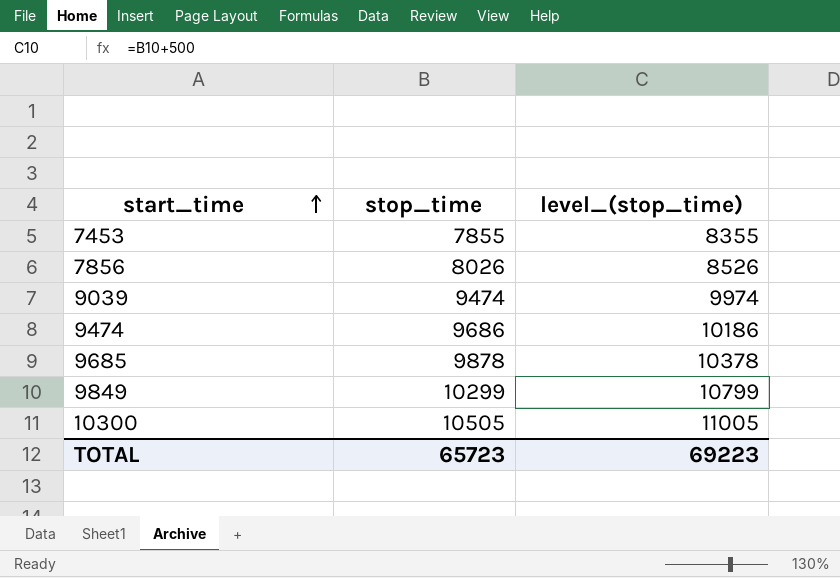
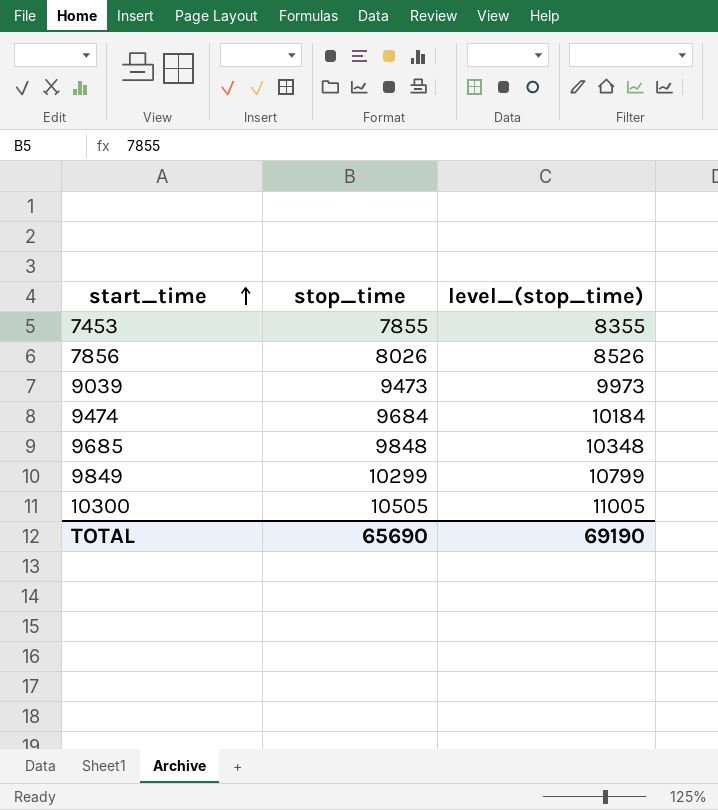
9039 | stop_time: 9474 -> 9473
9039 | level_(stop_time): 9974 -> 9973
9474 | stop_time: 9686 -> 9684
9474 | level_(stop_time): 10186 -> 10184
9685 | stop_time: 9878 -> 9848
9685 | level_(stop_time): 10378 -> 10348
TOTAL | stop_time: 65723 -> 65690
TOTAL | level_(stop_time): 69223 -> 69190

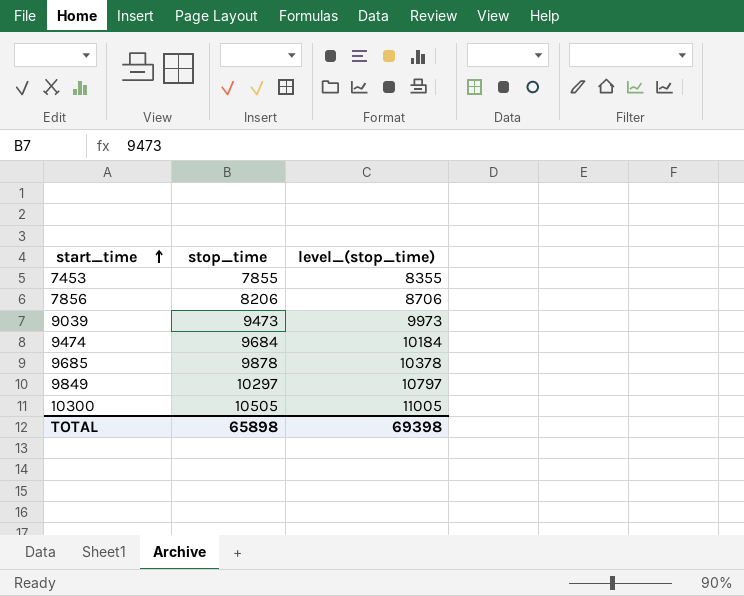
7856 | stop_time: 8026 -> 8206
7856 | level_(stop_time): 8526 -> 8706
9685 | stop_time: 9848 -> 9878
9685 | level_(stop_time): 10348 -> 10378
9849 | stop_time: 10299 -> 10297
9849 | level_(stop_time): 10799 -> 10797
TOTAL | stop_time: 65690 -> 65898
TOTAL | level_(stop_time): 69190 -> 69398

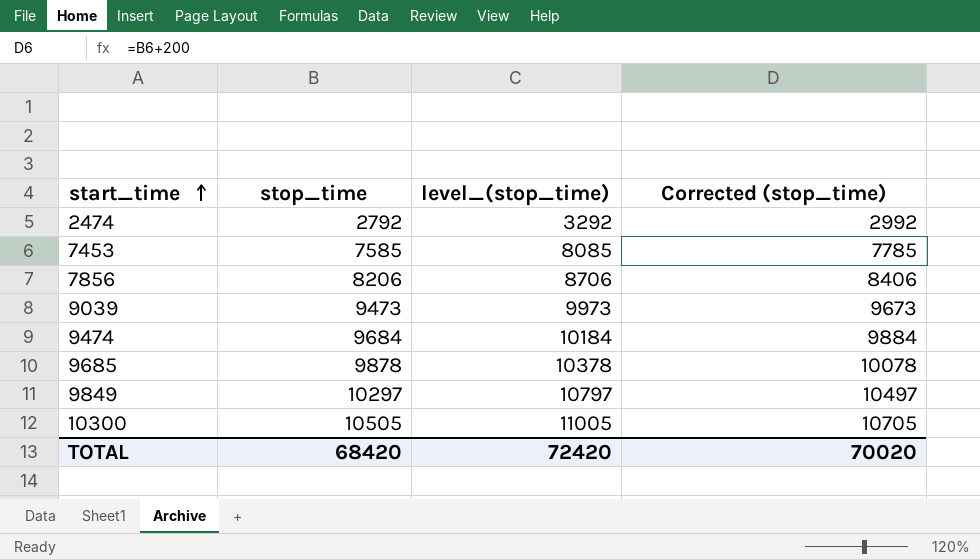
column Corrected (stop_time) | formula: none -> [stop_time] + 200
row 2474: none -> 2792 | 3292 | 2992
7453 | stop_time: 7855 -> 7585
7453 | level_(stop_time): 8355 -> 8085
TOTAL | stop_time: 65898 -> 68420
TOTAL | level_(stop_time): 69398 -> 72420

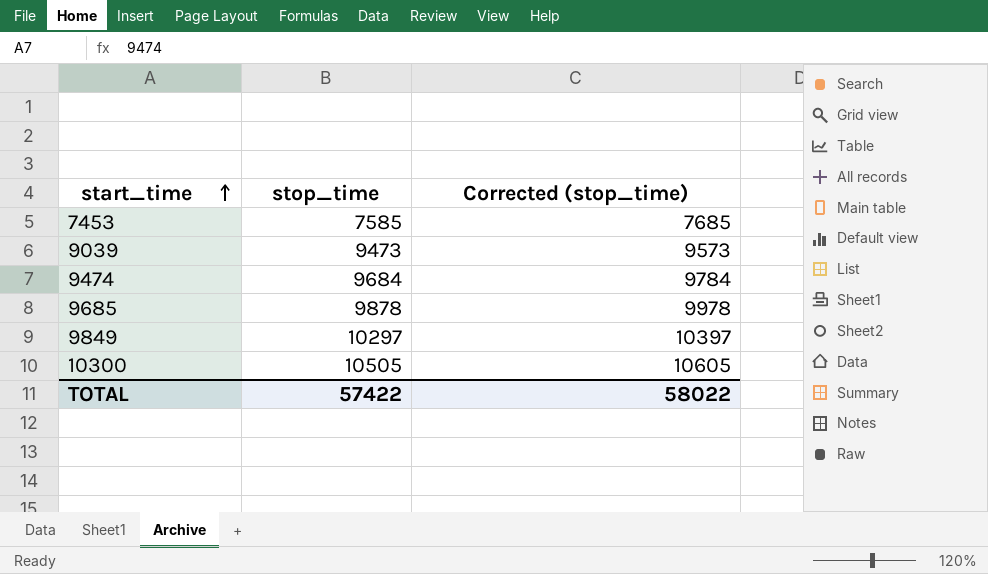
column level_(stop_time) | formula: [stop_time] + 500 -> none
column Corrected (stop_time) | formula: [stop_time] + 200 -> [stop_time] + 100
row 2474: 2792 | 3292 | 2992 -> none
row 7856: 8206 | 8706 | 8406 -> none
TOTAL | stop_time: 68420 -> 57422
TOTAL | Corrected (stop_time): 70020 -> 58022

